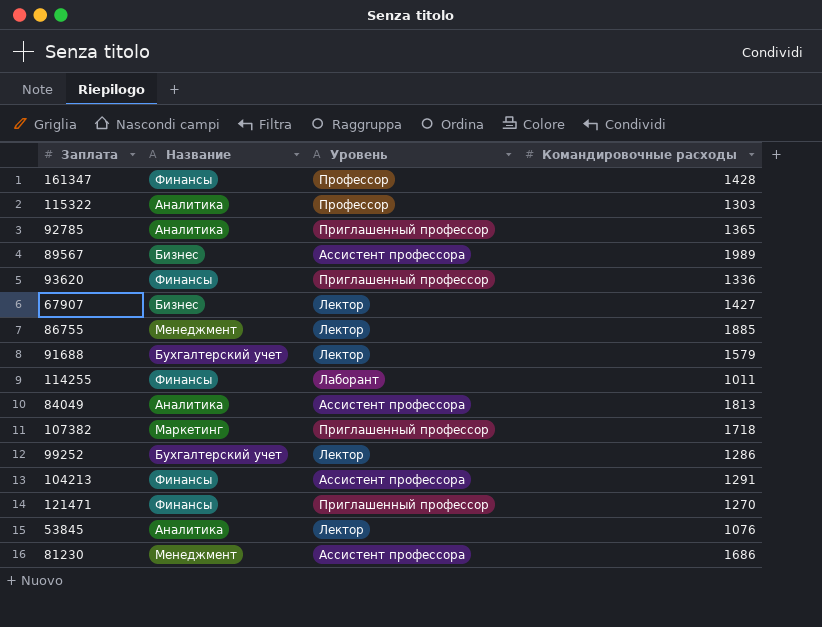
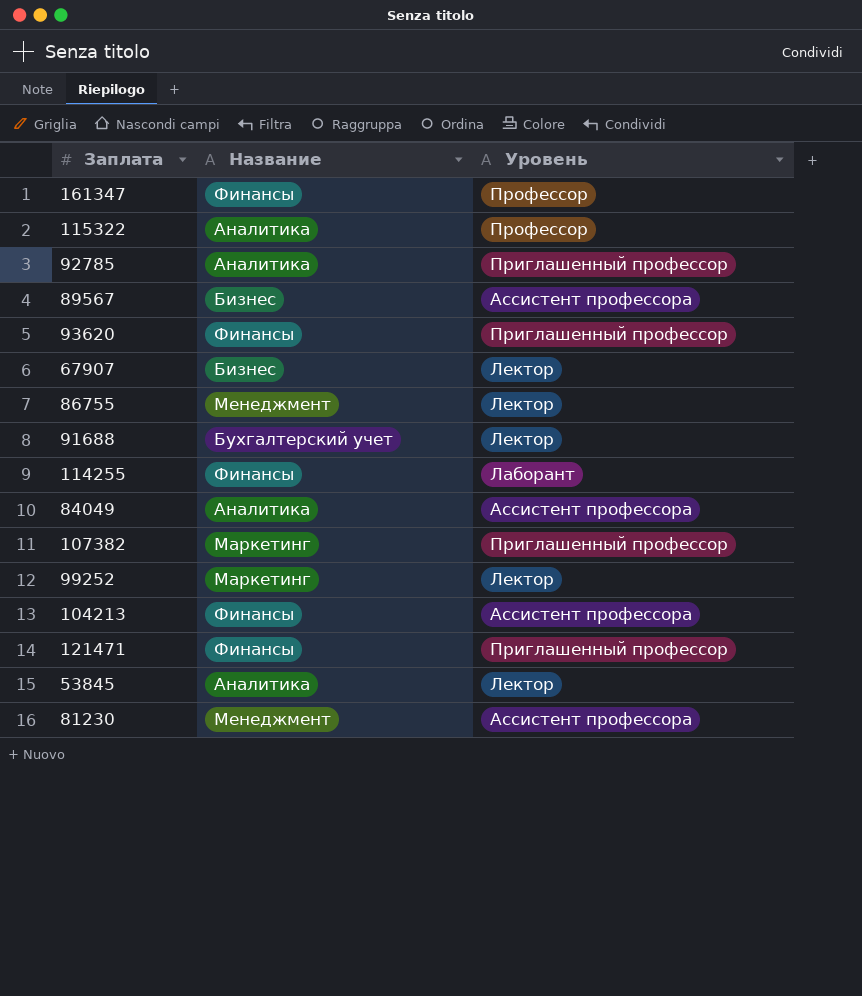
column Командировочные расходы | position: 4 -> none
99252 | Название: Бухгалтерский учет -> Маркетинг

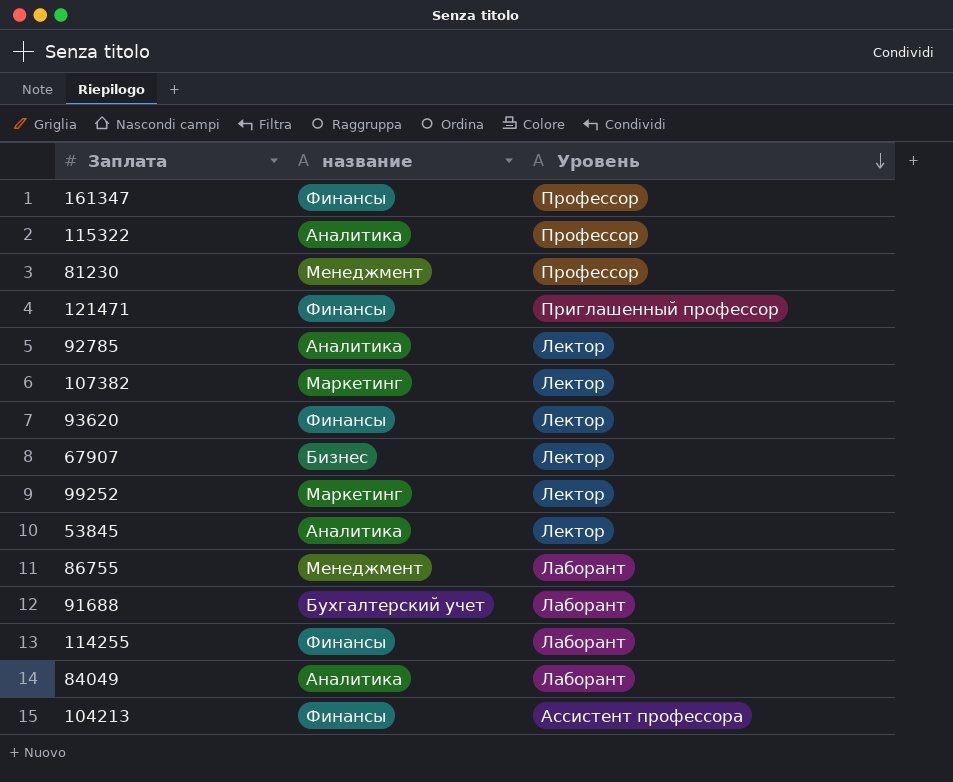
row order: none -> Уровень descending
column name: Название -> название
row 89567: Бизнес | Ассистент профессора -> none
81230 | Уровень: Ассистент профессора -> Профессор
92785 | Уровень: Приглашенный профессор -> Лектор
107382 | Уровень: Приглашенный профессор -> Лектор
93620 | Уровень: Приглашенный профессор -> Лектор
86755 | Уровень: Лектор -> Лаборант
91688 | Уровень: Лектор -> Лаборант
84049 | Уровень: Ассистент профессора -> Лаборант

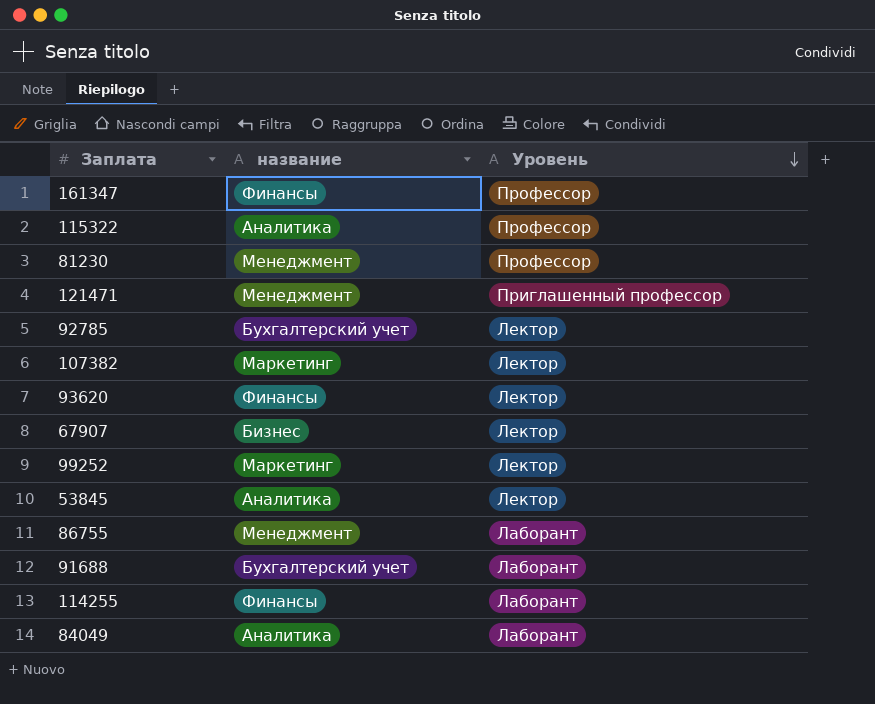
row 104213: Финансы | Ассистент профессора -> none
121471 | название: Финансы -> Менеджмент
92785 | название: Аналитика -> Бухгалтерский учет

